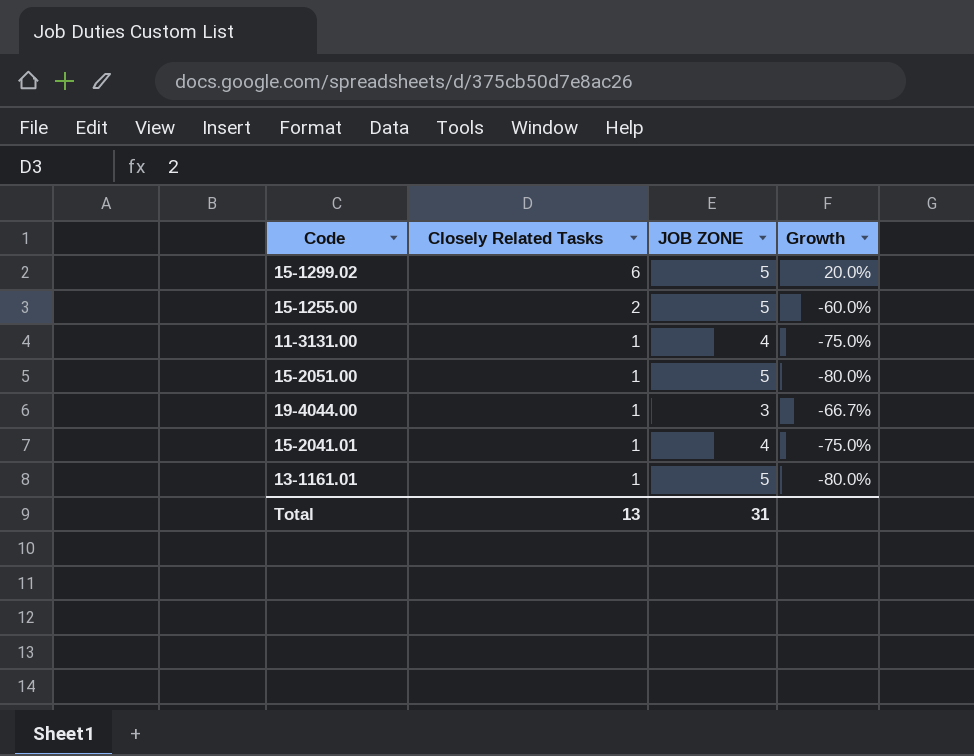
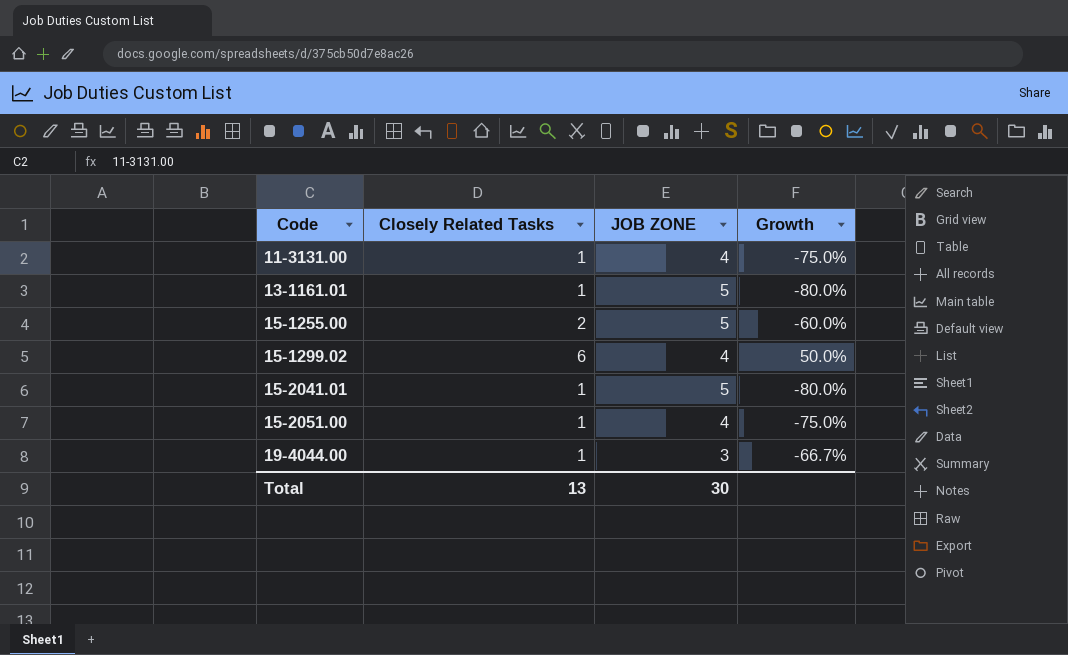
row order: Closely Related Tasks descending -> Code ascending
15-1299.02 | JOB ZONE: 5 -> 4
15-1299.02 | Growth: 20.0% -> 50.0%
15-2041.01 | JOB ZONE: 4 -> 5
15-2041.01 | Growth: -75.0% -> -80.0%
15-2051.00 | JOB ZONE: 5 -> 4
15-2051.00 | Growth: -80.0% -> -75.0%
Total | JOB ZONE: 31 -> 30

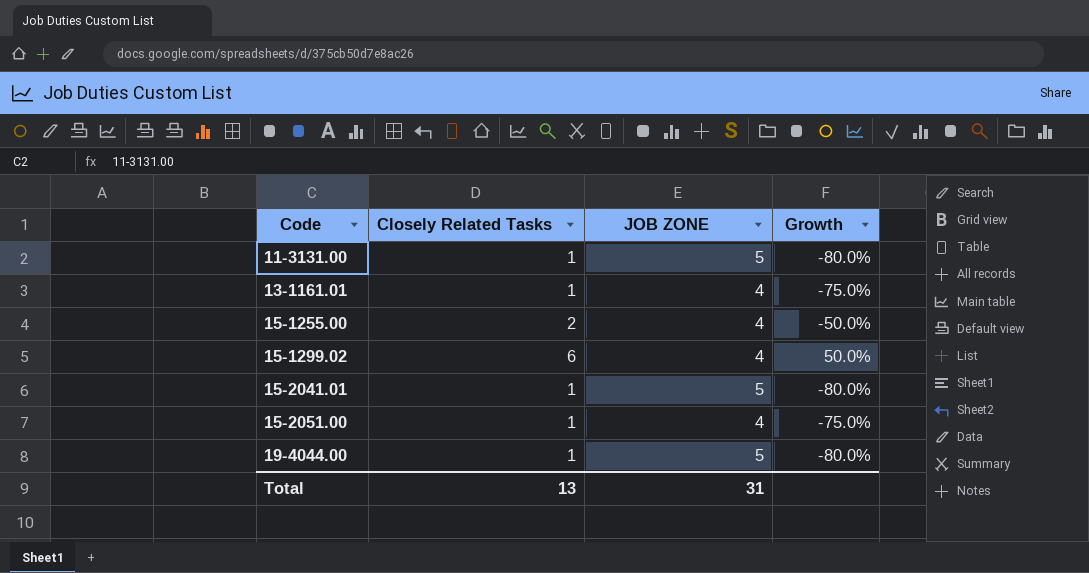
11-3131.00 | JOB ZONE: 4 -> 5
11-3131.00 | Growth: -75.0% -> -80.0%
13-1161.01 | JOB ZONE: 5 -> 4
13-1161.01 | Growth: -80.0% -> -75.0%
15-1255.00 | JOB ZONE: 5 -> 4
15-1255.00 | Growth: -60.0% -> -50.0%
19-4044.00 | JOB ZONE: 3 -> 5
19-4044.00 | Growth: -66.7% -> -80.0%
Total | JOB ZONE: 30 -> 31

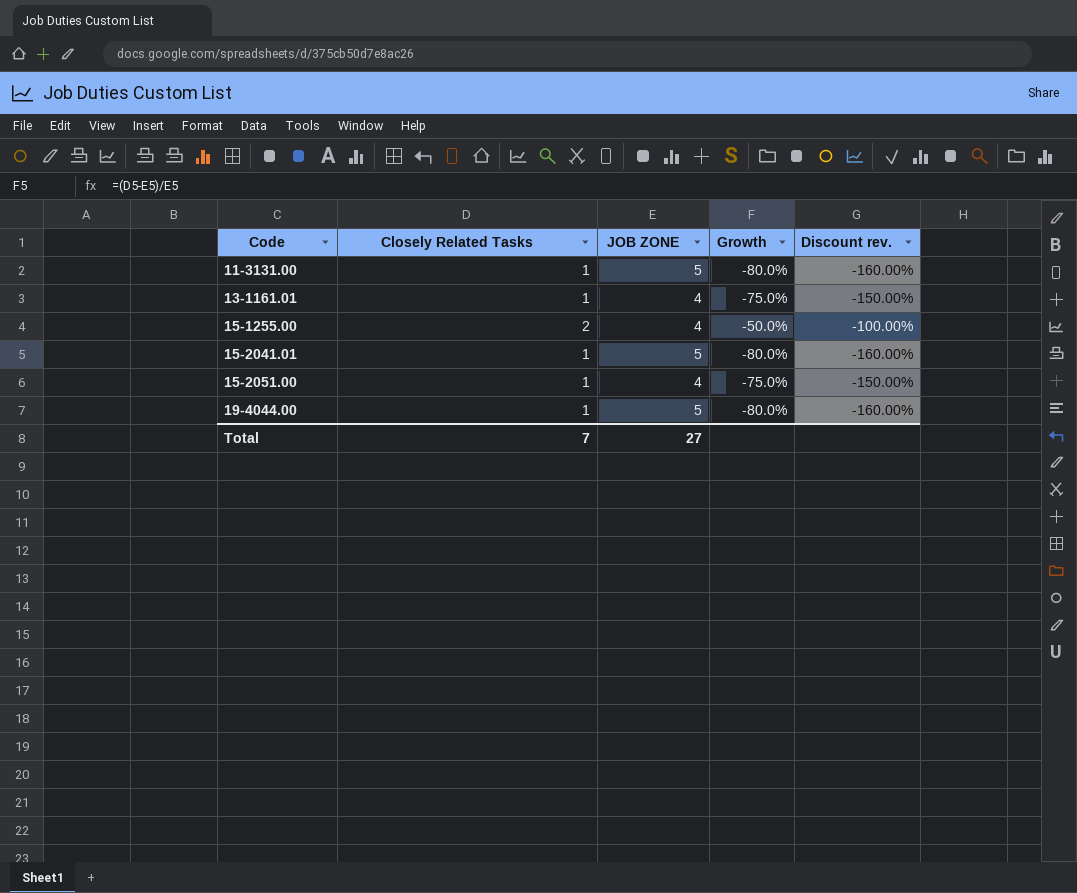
column Discount rev. | formula: none -> [Growth] * 2
row 15-1299.02: 6 | 4 | 50.0% -> none
Total | Closely Related Tasks: 13 -> 7
Total | JOB ZONE: 31 -> 27

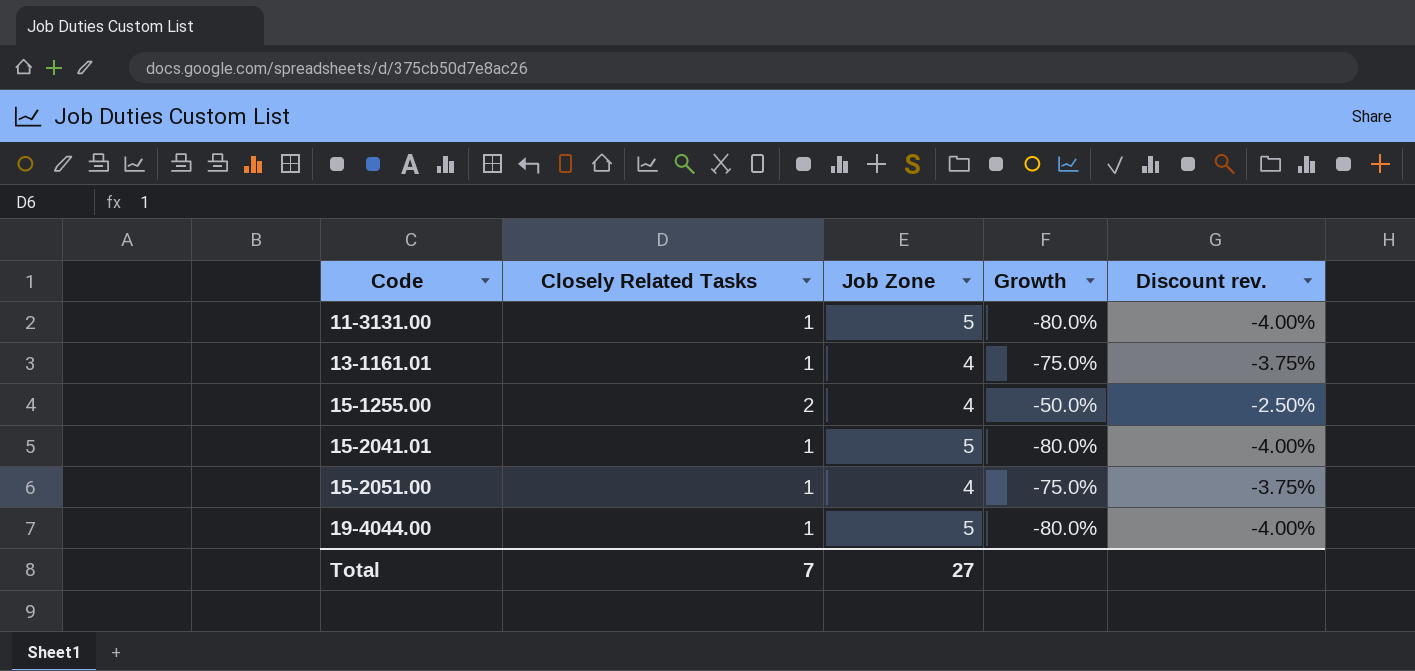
column name: JOB ZONE -> Job Zone
column Discount rev. | formula: [Growth] * 2 -> [Growth] * 0.05

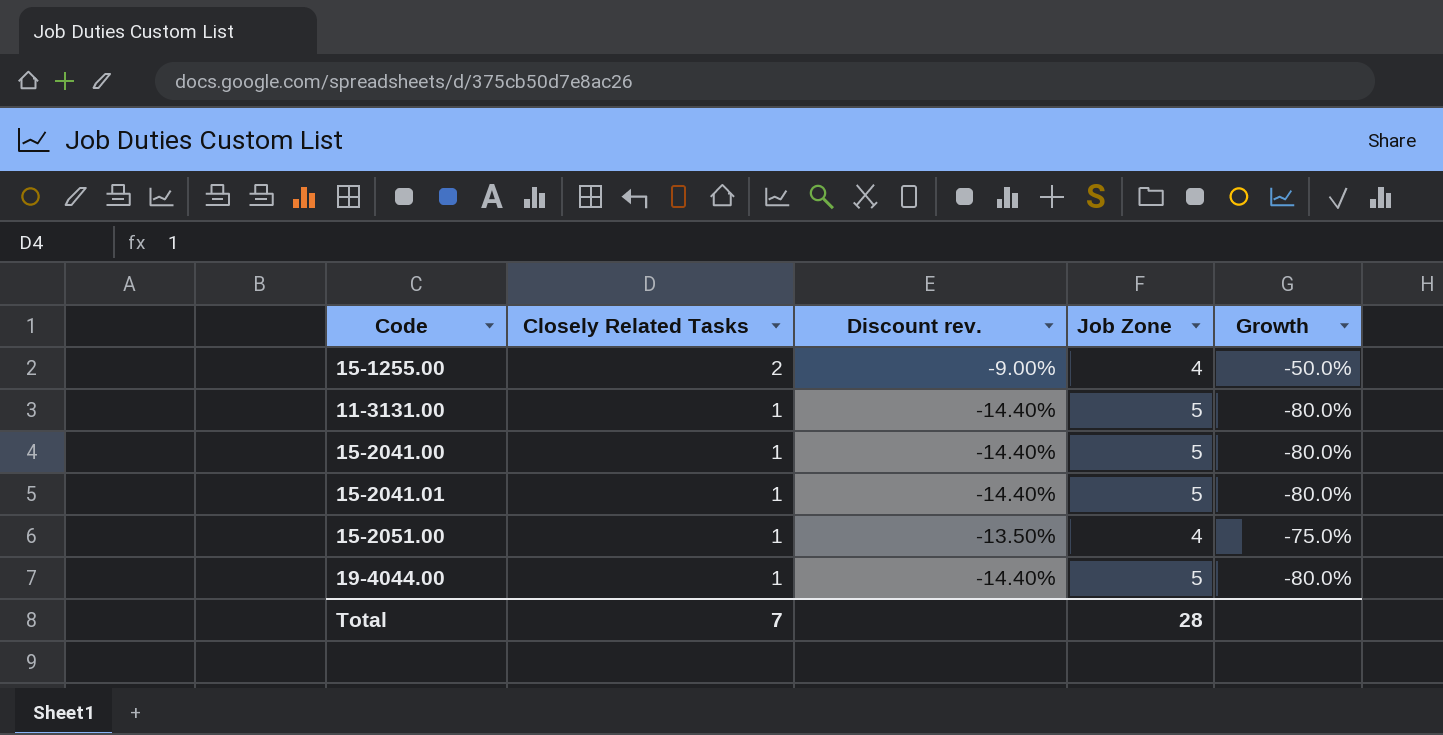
row order: Code ascending -> Closely Related Tasks descending
column Discount rev. | formula: [Growth] * 0.05 -> [Growth] * 0.18
column Discount rev. | position: 5 -> 3
row 13-1161.01: 1 | 4 | -75.0% | -3.75% -> none
row 15-2041.00: none -> 1 | -14.40% | 5 | -80.0%
Total | Job Zone: 27 -> 28

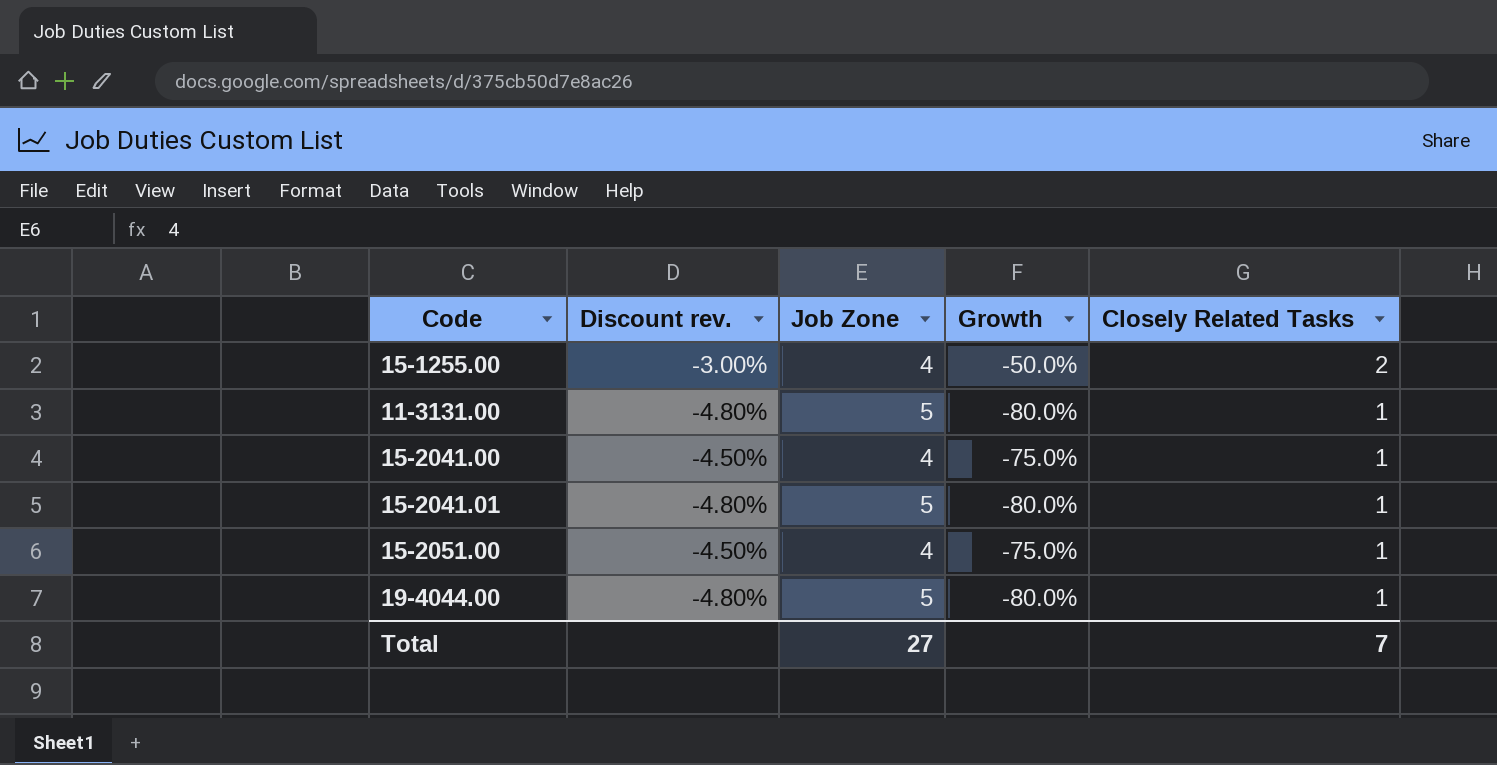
column Discount rev. | formula: [Growth] * 0.18 -> [Growth] * 0.06
column Closely Related Tasks | position: 2 -> 5
15-2041.00 | Job Zone: 5 -> 4
15-2041.00 | Growth: -80.0% -> -75.0%
Total | Job Zone: 28 -> 27

